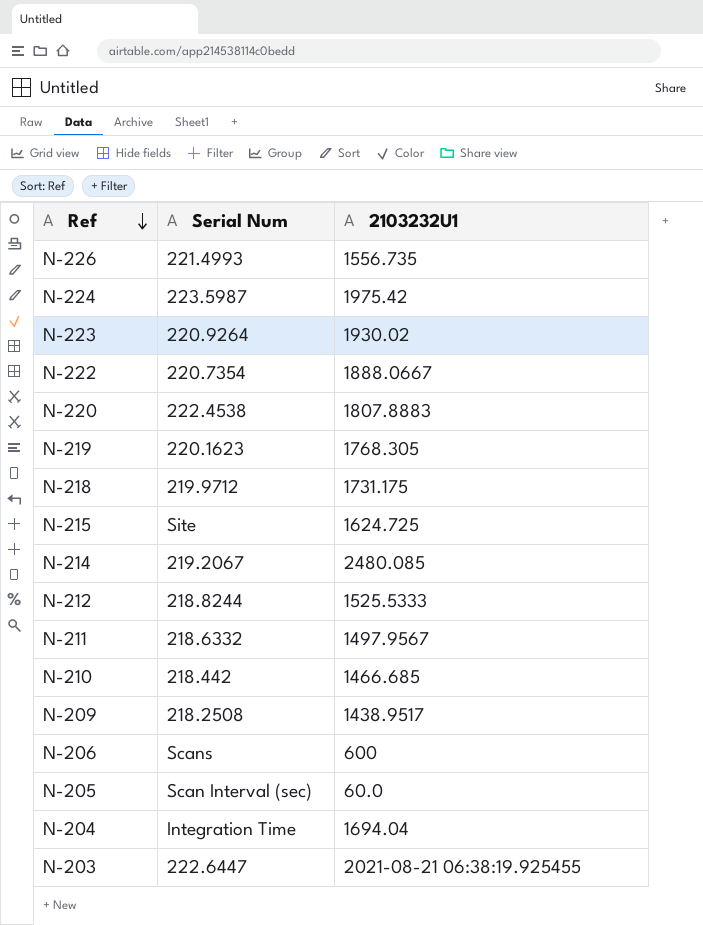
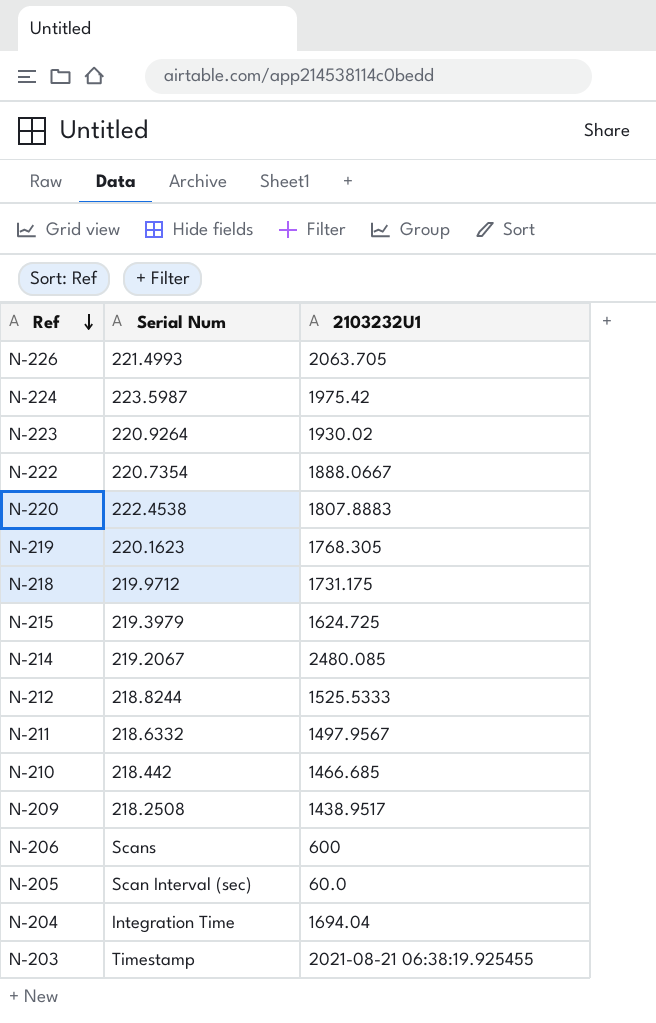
N-226 | 2103232U1: 1556.735 -> 2063.705
N-215 | Serial Num: Site -> 219.3979
N-203 | Serial Num: 222.6447 -> Timestamp

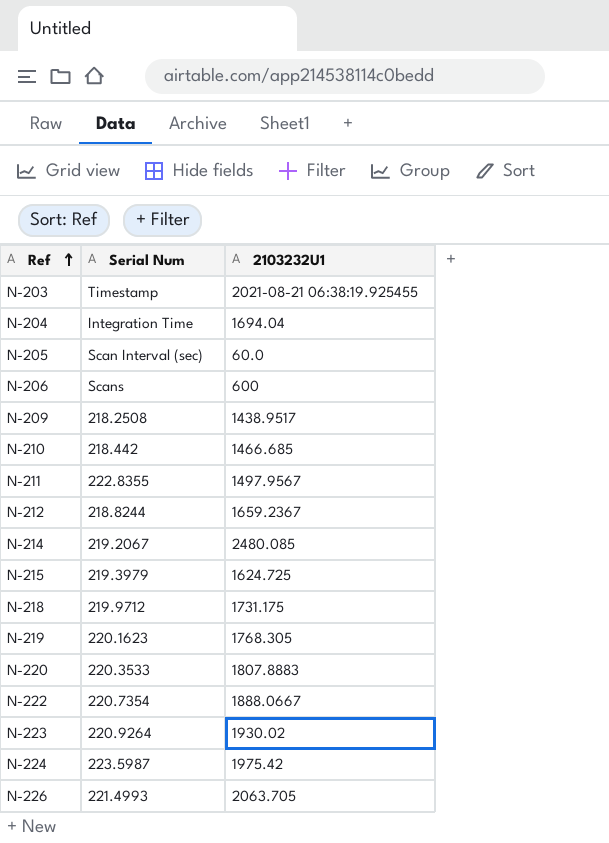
row order: Ref descending -> Ref ascending
N-211 | Serial Num: 218.6332 -> 222.8355
N-212 | 2103232U1: 1525.5333 -> 1659.2367
N-220 | Serial Num: 222.4538 -> 220.3533

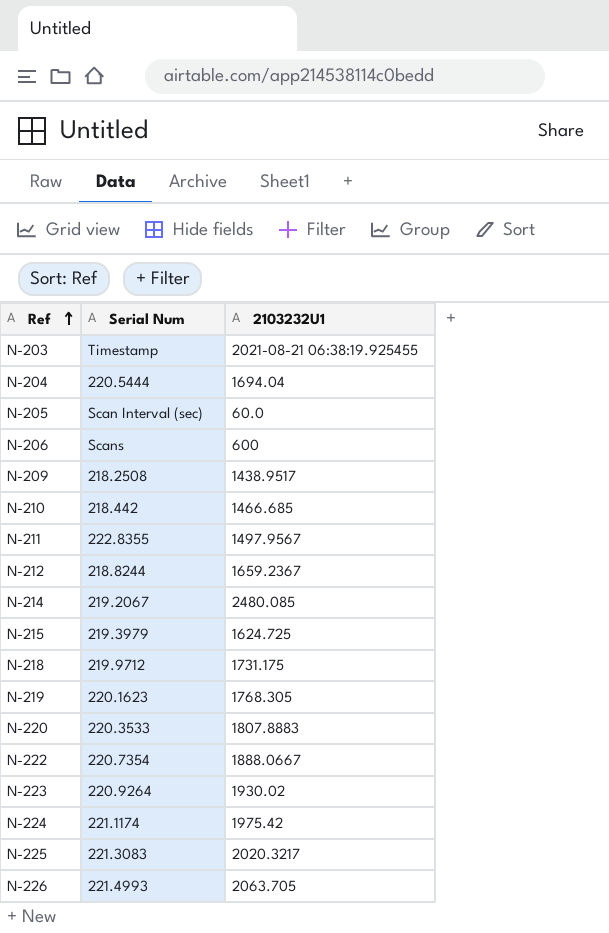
N-204 | Serial Num: Integration Time -> 220.5444
N-224 | Serial Num: 223.5987 -> 221.1174
row N-225: none -> 221.3083 | 2020.3217

